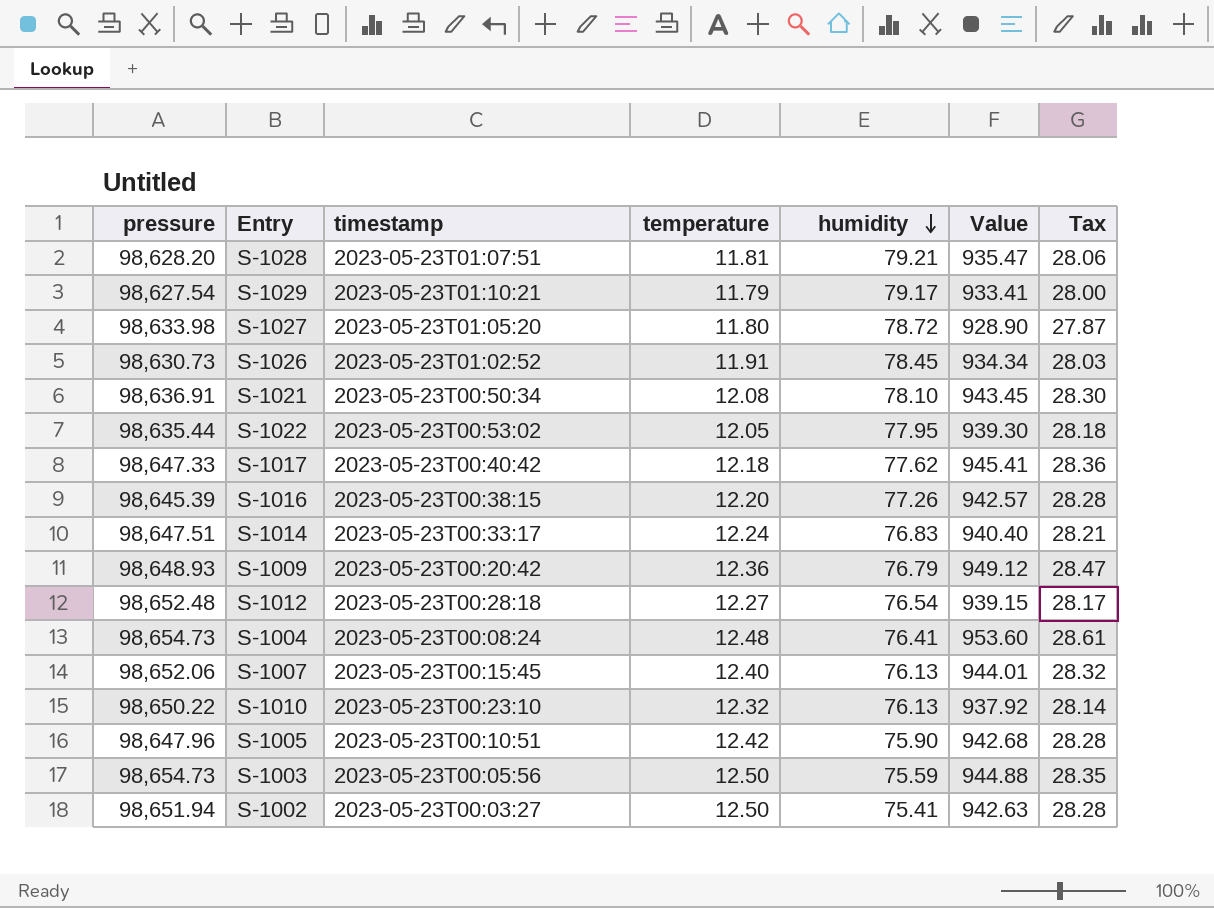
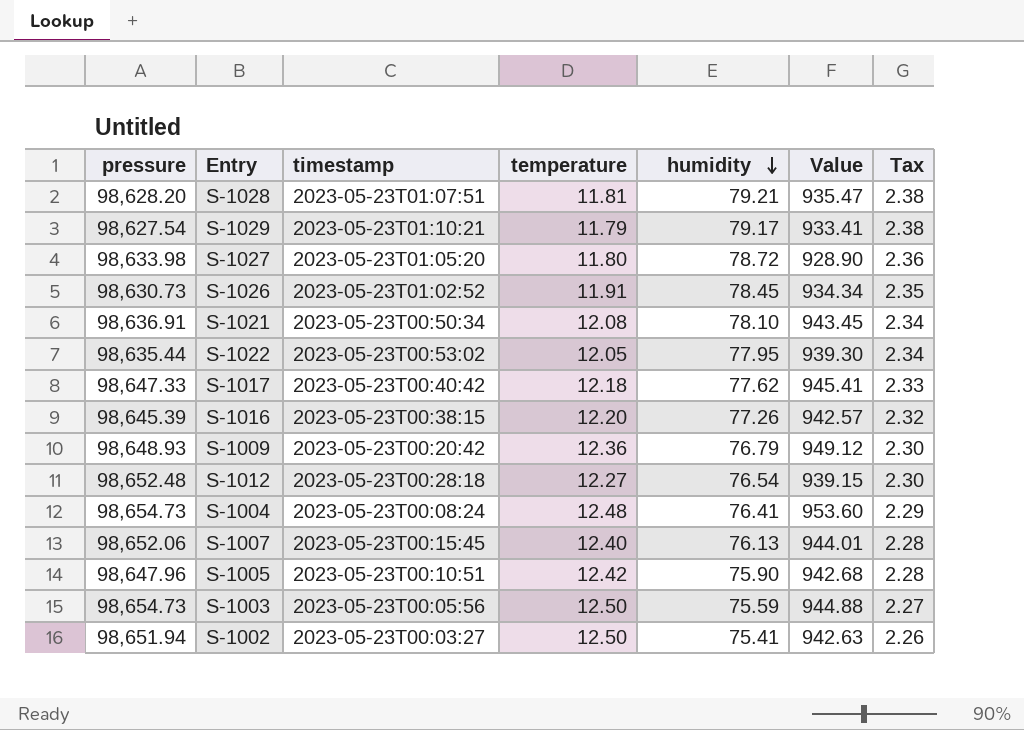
column Tax | formula: [Value] * 0.03 -> [humidity] * 0.03
row S-1014: 98,647.51 | 2023-05-23T00:33:17 | 12.24 | 76.83 | 940.40 | 28.21 -> none
row S-1010: 98,650.22 | 2023-05-23T00:23:10 | 12.32 | 76.13 | 937.92 | 28.14 -> none

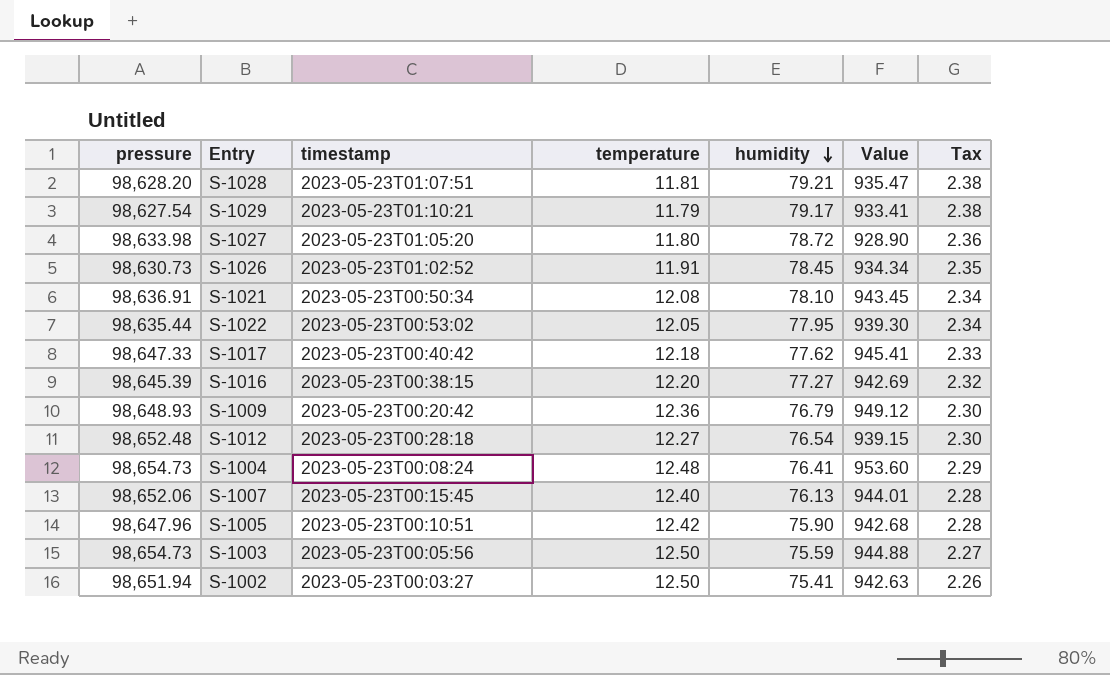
S-1016 | humidity: 77.26 -> 77.27
S-1016 | Value: 942.57 -> 942.69

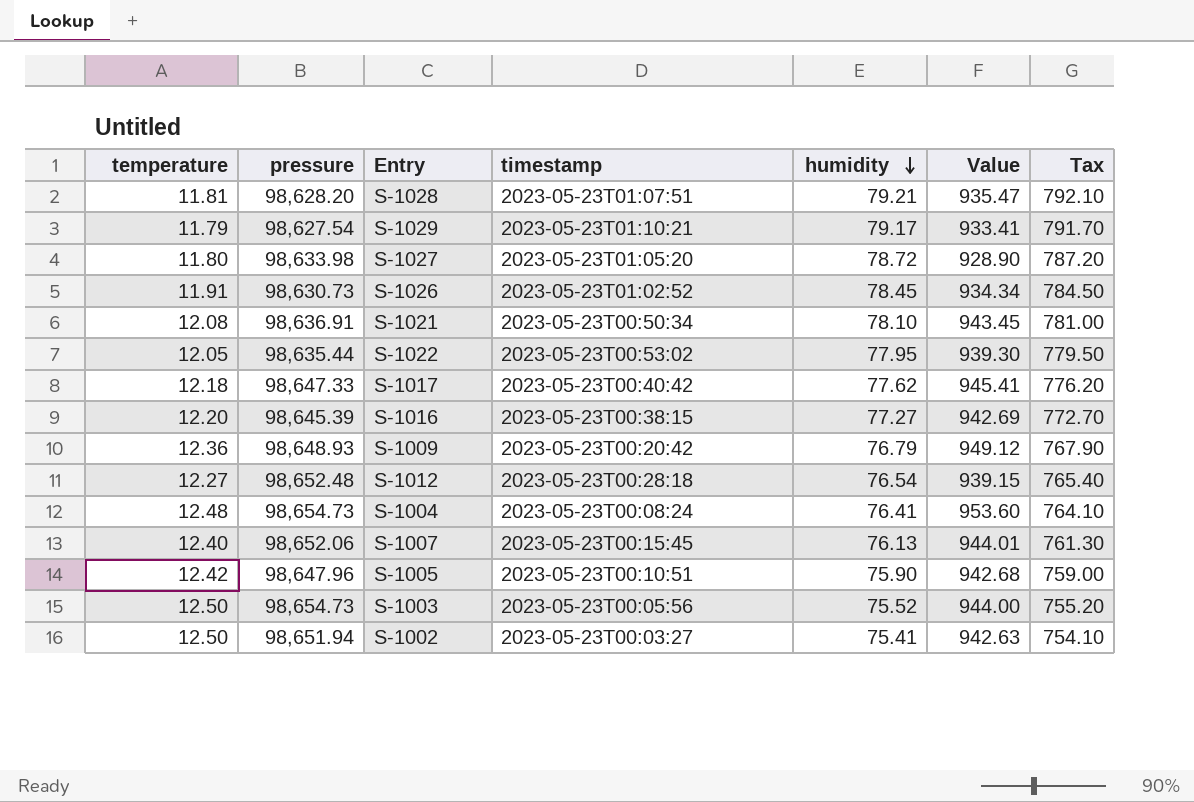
column temperature | position: 4 -> 1
column Tax | formula: [humidity] * 0.03 -> [humidity] * 10
S-1003 | humidity: 75.59 -> 75.52
S-1003 | Value: 944.88 -> 944.00

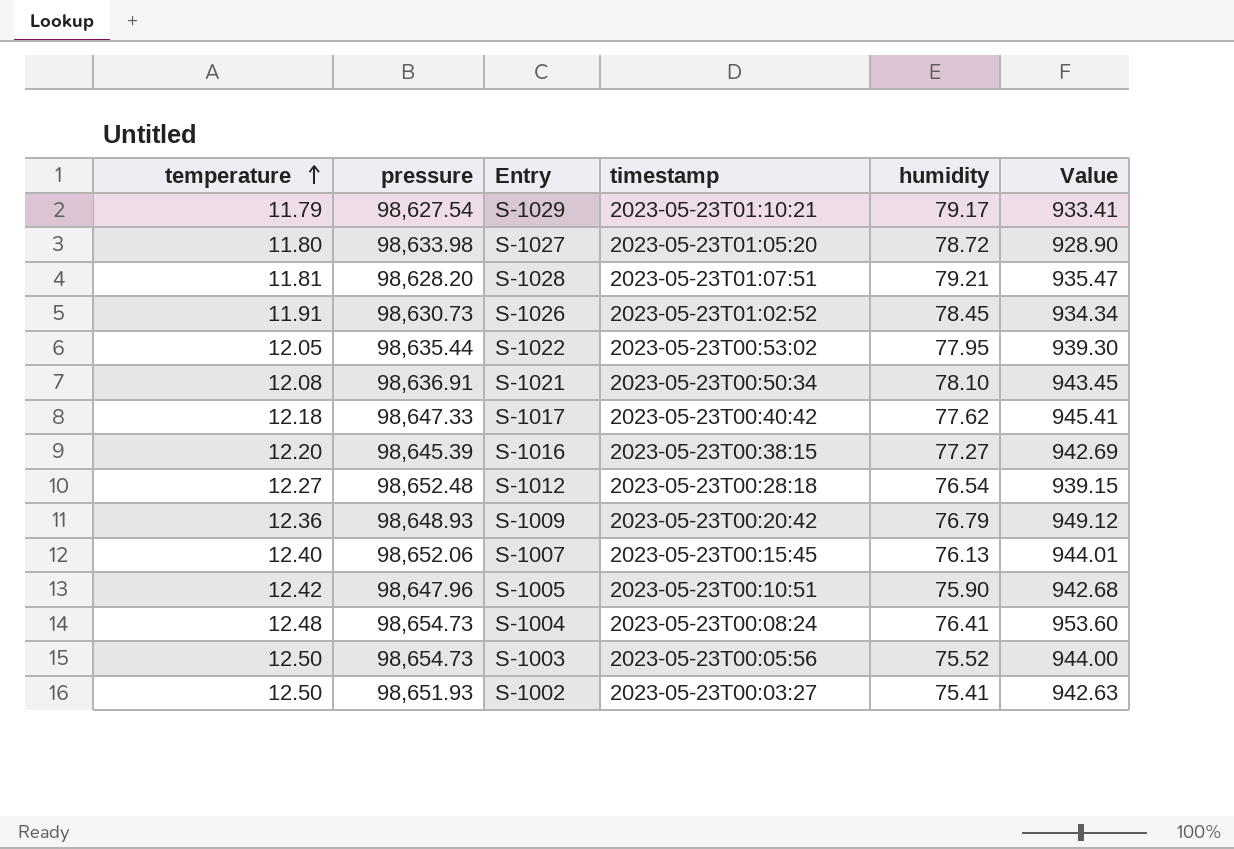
row order: humidity descending -> temperature ascending
column Tax | formula: [humidity] * 10 -> none
S-1002 | pressure: 98,651.94 -> 98,651.93

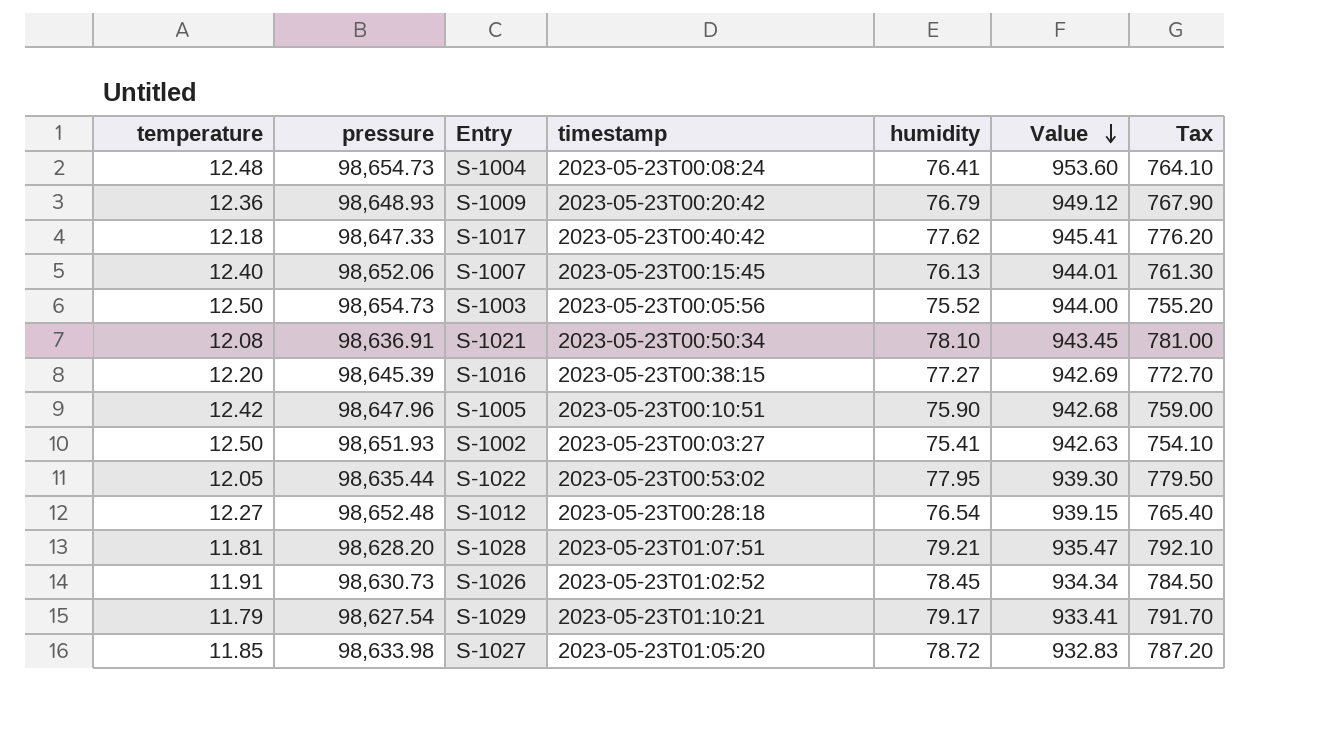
row order: temperature ascending -> Value descending
column Tax | formula: none -> [humidity] * 10
S-1027 | temperature: 11.80 -> 11.85
S-1027 | Value: 928.90 -> 932.83

